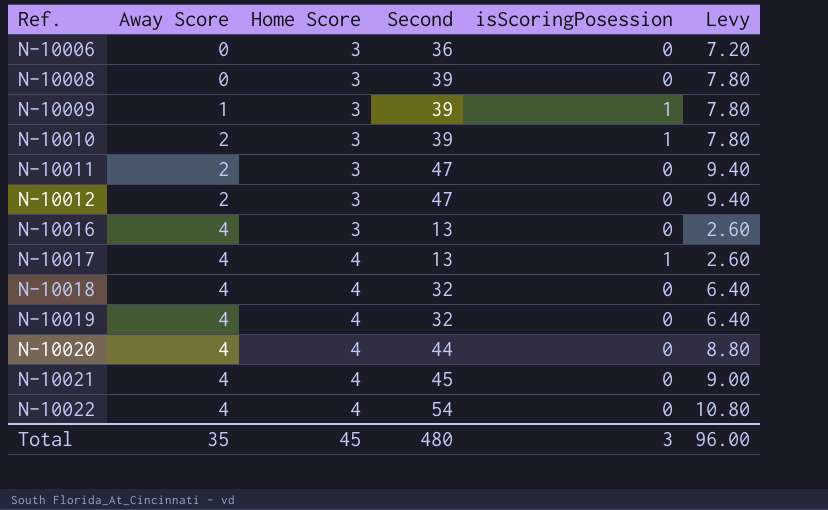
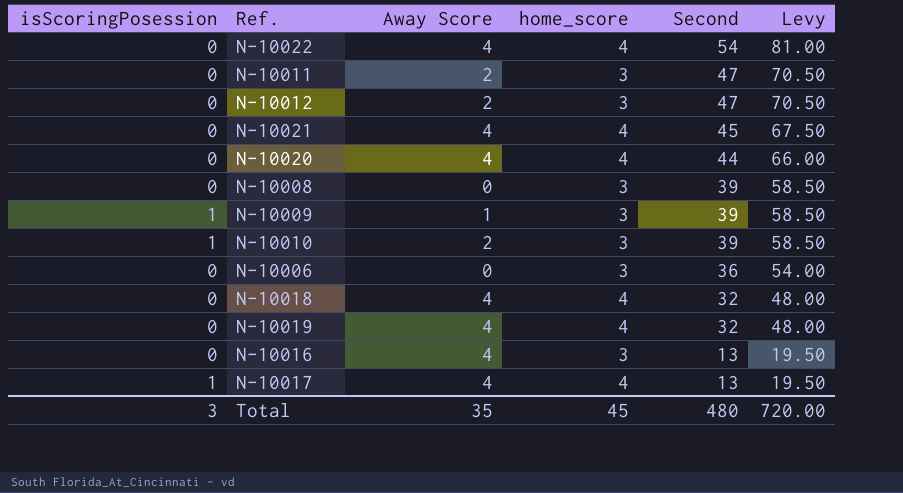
row order: Ref. ascending -> Second descending
column isScoringPosession | position: 5 -> 1
column name: Home Score -> home_score
column Levy | formula: [Second] * 0.2 -> [Second] * 1.5
Total | Levy: 96.00 -> 720.00

